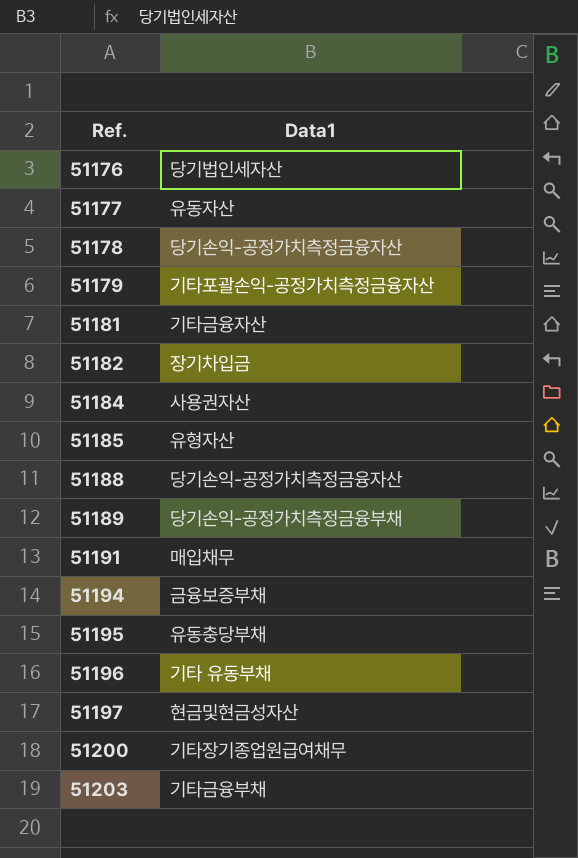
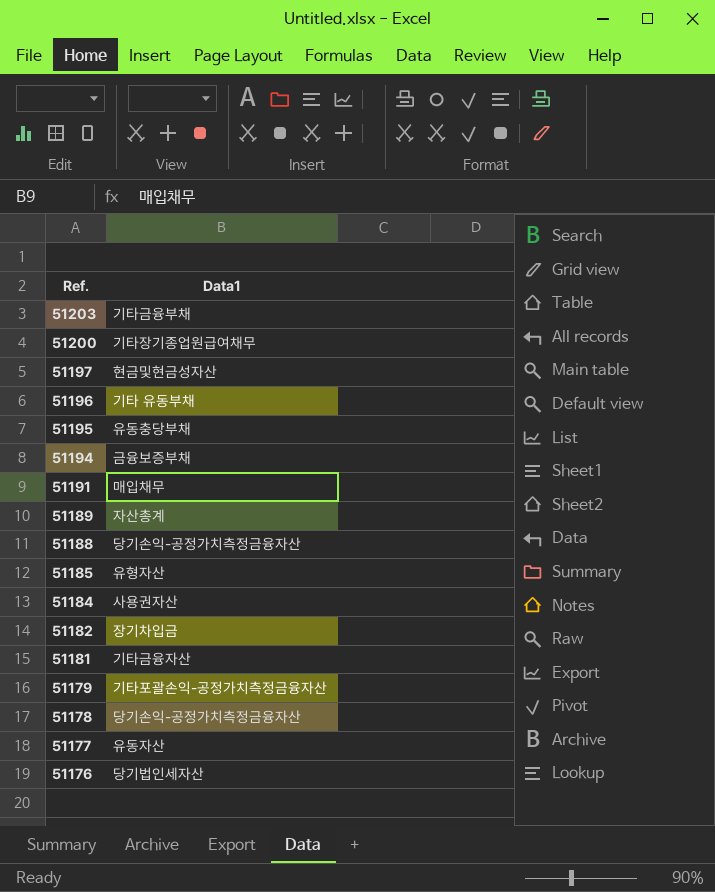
row order: Ref. ascending -> Ref. descending
51189 | Data1: 당기손익-공정가치측정금융부채 -> 자산총계

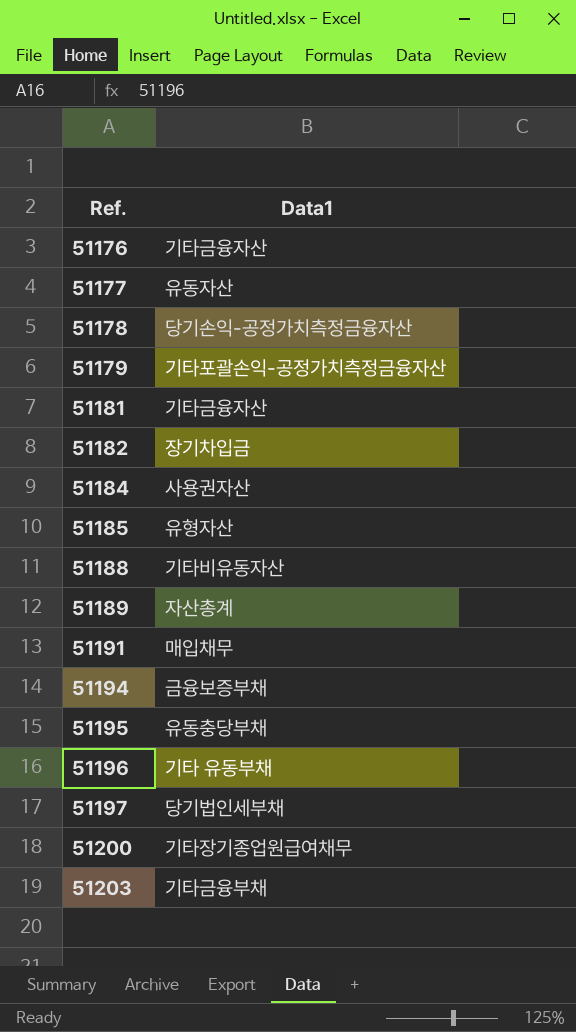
row order: Ref. descending -> Ref. ascending
51176 | Data1: 당기법인세자산 -> 기타금융자산
51188 | Data1: 당기손익-공정가치측정금융자산 -> 기타비유동자산
51197 | Data1: 현금및현금성자산 -> 당기법인세부채

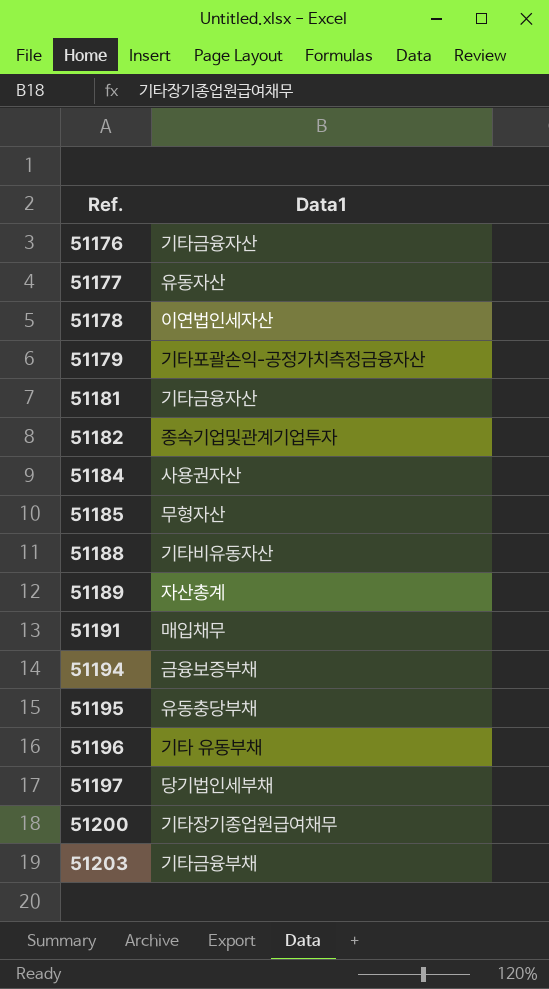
51178 | Data1: 당기손익-공정가치측정금융자산 -> 이연법인세자산
51182 | Data1: 장기차입금 -> 종속기업및관계기업투자
51185 | Data1: 유형자산 -> 무형자산

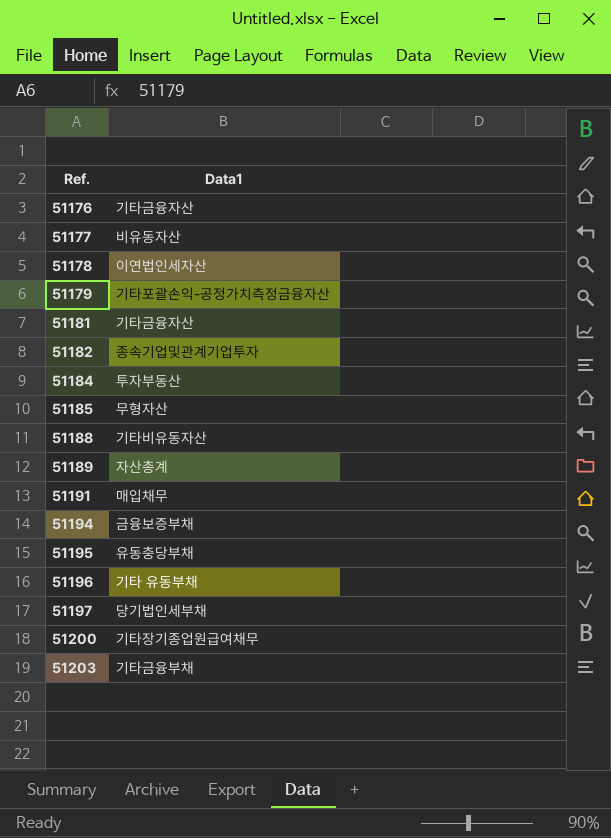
51177 | Data1: 유동자산 -> 비유동자산
51184 | Data1: 사용권자산 -> 투자부동산

